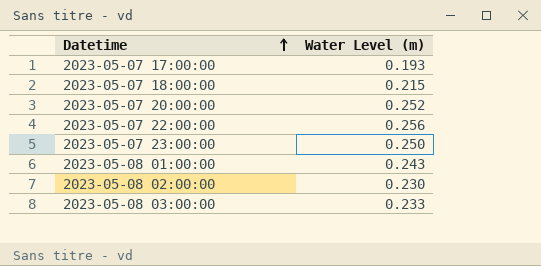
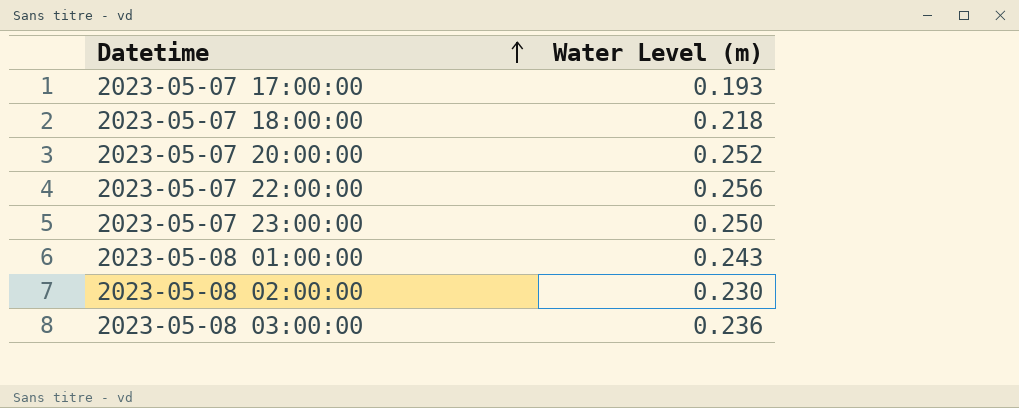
2023-05-07 18:00:00 | Water Level (m): 0.215 -> 0.218
2023-05-08 03:00:00 | Water Level (m): 0.233 -> 0.236

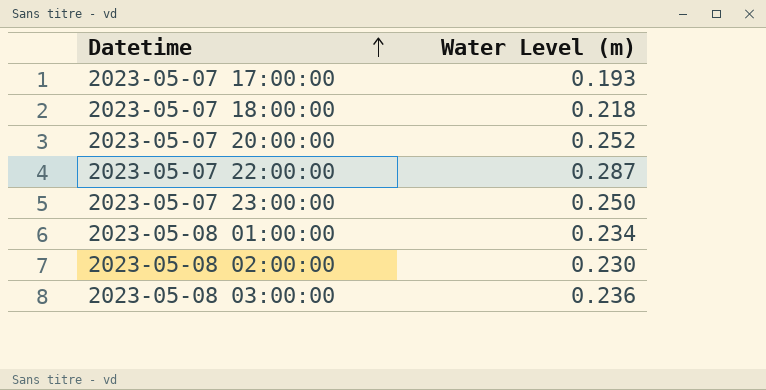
2023-05-07 22:00:00 | Water Level (m): 0.256 -> 0.287
2023-05-08 01:00:00 | Water Level (m): 0.243 -> 0.234

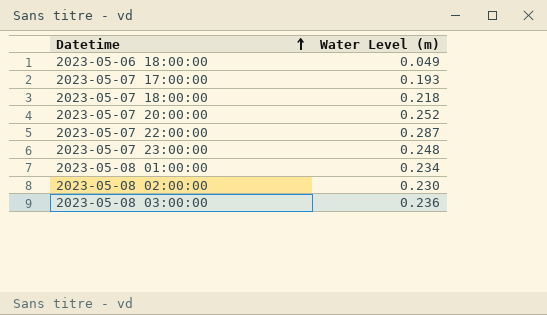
row 2023-05-06 18:00:00: none -> 0.049
2023-05-07 23:00:00 | Water Level (m): 0.250 -> 0.248

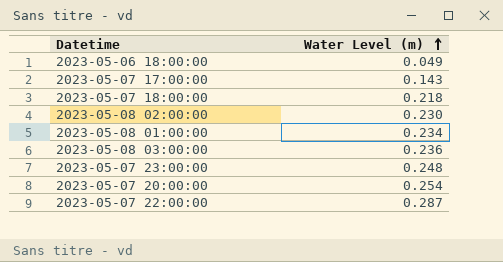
row order: Datetime ascending -> Water Level (m) ascending
2023-05-07 17:00:00 | Water Level (m): 0.193 -> 0.143
2023-05-07 20:00:00 | Water Level (m): 0.252 -> 0.254

